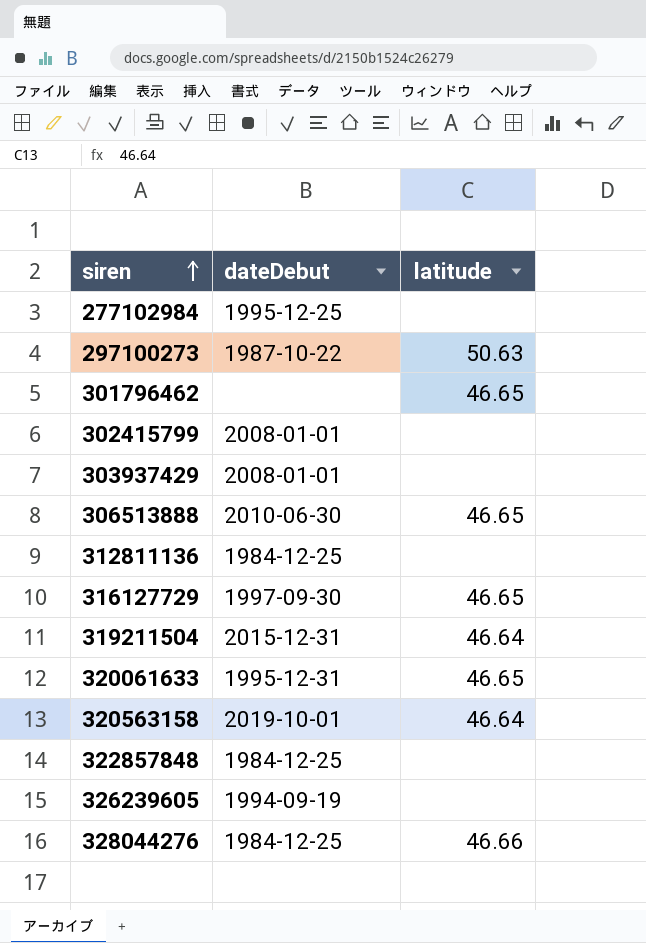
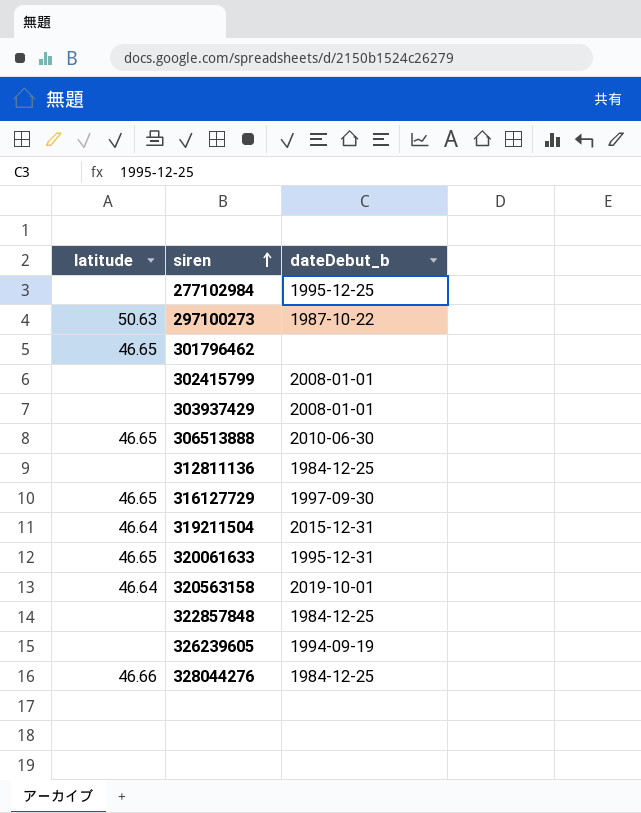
column latitude | position: 3 -> 1
column name: dateDebut -> dateDebut_b

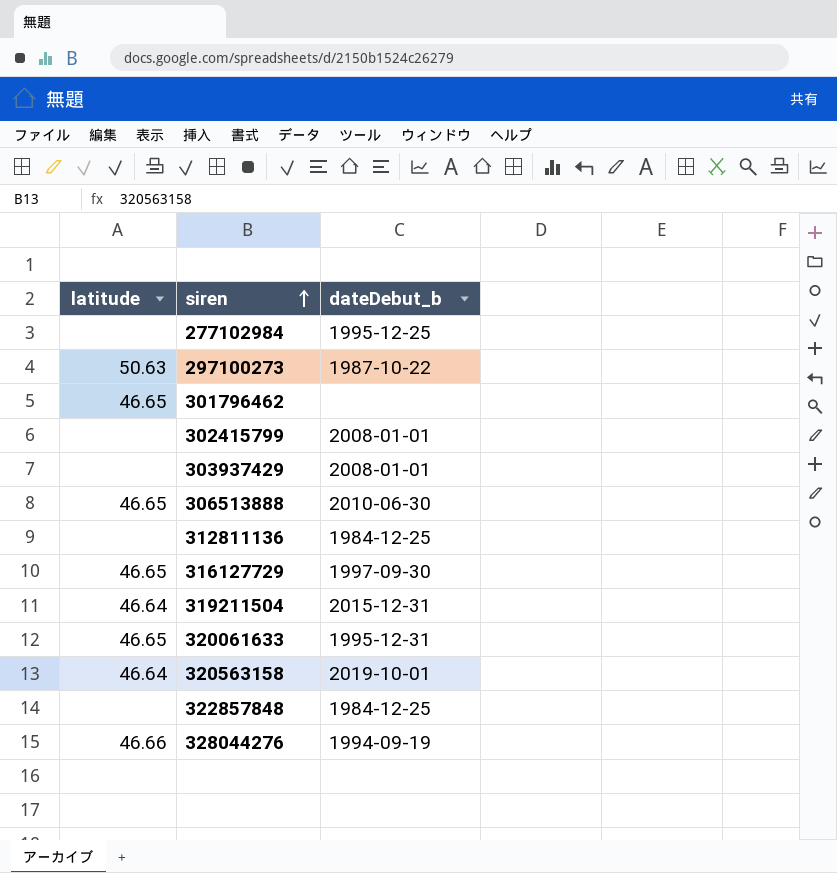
row 326239605: none | 1994-09-19 -> none
328044276 | dateDebut_b: 1984-12-25 -> 1994-09-19

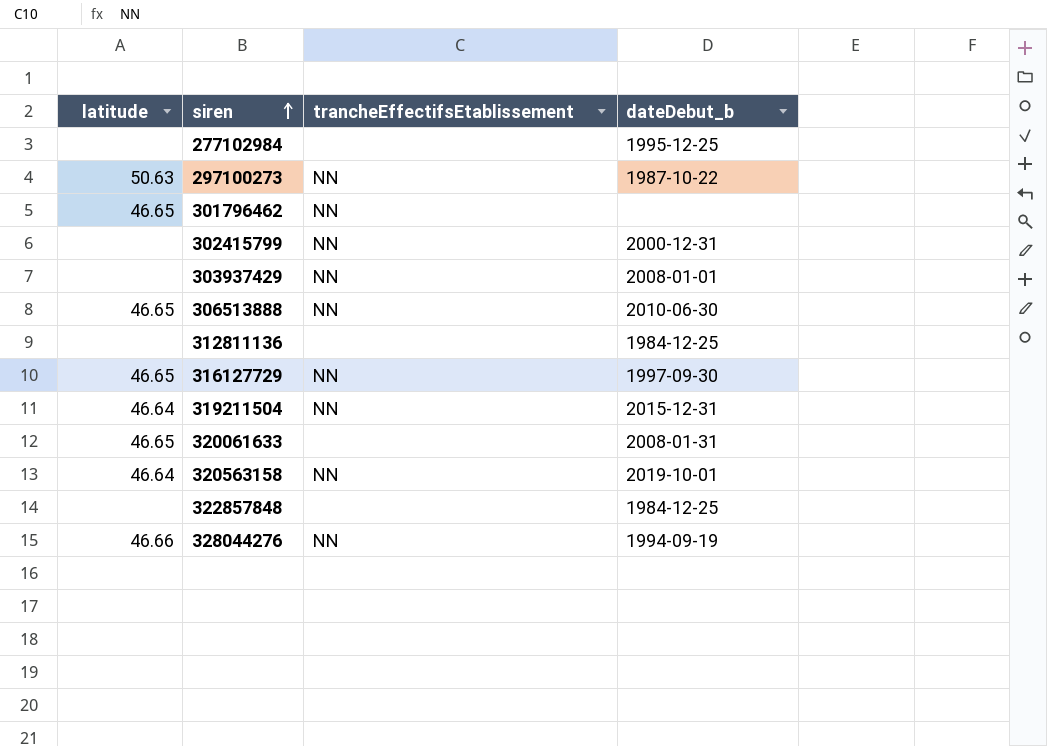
column trancheEffectifsEtablissement | position: none -> 3
302415799 | dateDebut_b: 2008-01-01 -> 2000-12-31
320061633 | dateDebut_b: 1995-12-31 -> 2008-01-31

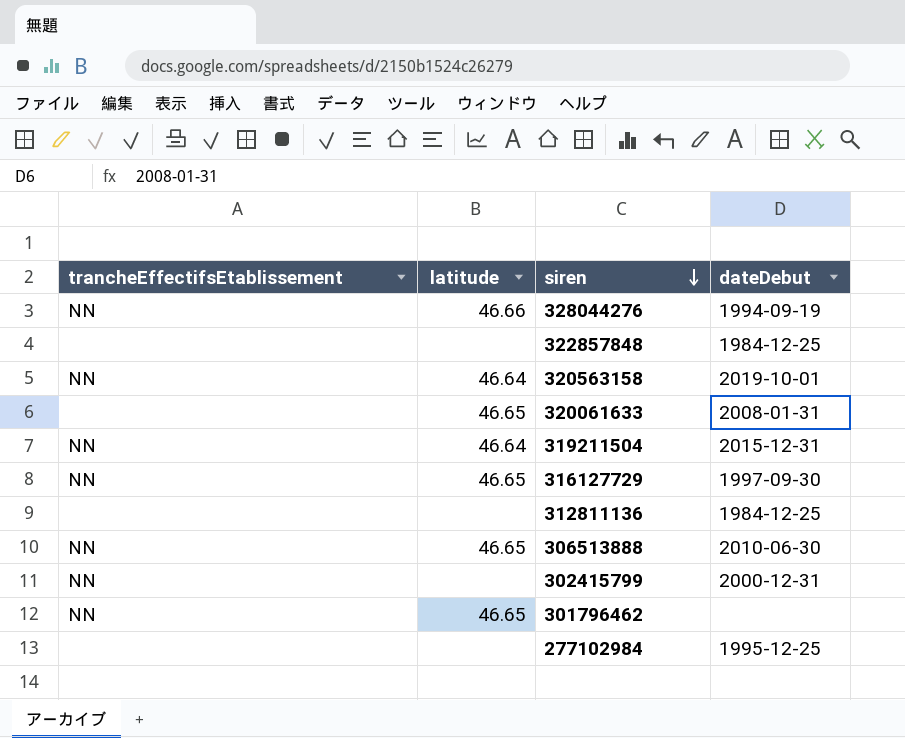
row order: siren ascending -> siren descending
column trancheEffectifsEtablissement | position: 3 -> 1
column name: dateDebut_b -> dateDebut
row 297100273: 50.63 | NN | 1987-10-22 -> none
row 303937429: none | NN | 2008-01-01 -> none

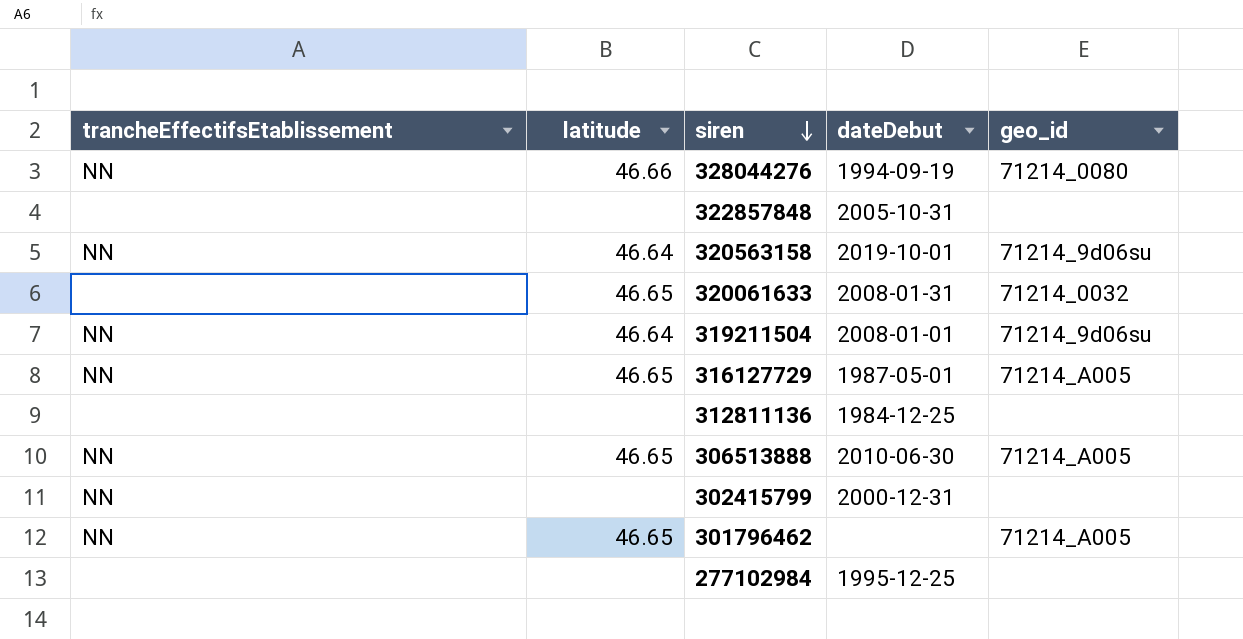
column geo_id | position: none -> 5
322857848 | dateDebut: 1984-12-25 -> 2005-10-31
319211504 | dateDebut: 2015-12-31 -> 2008-01-01
316127729 | dateDebut: 1997-09-30 -> 1987-05-01

